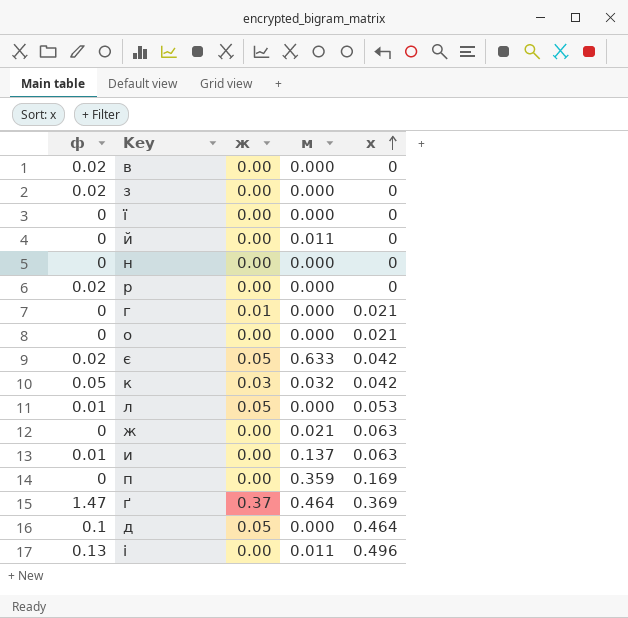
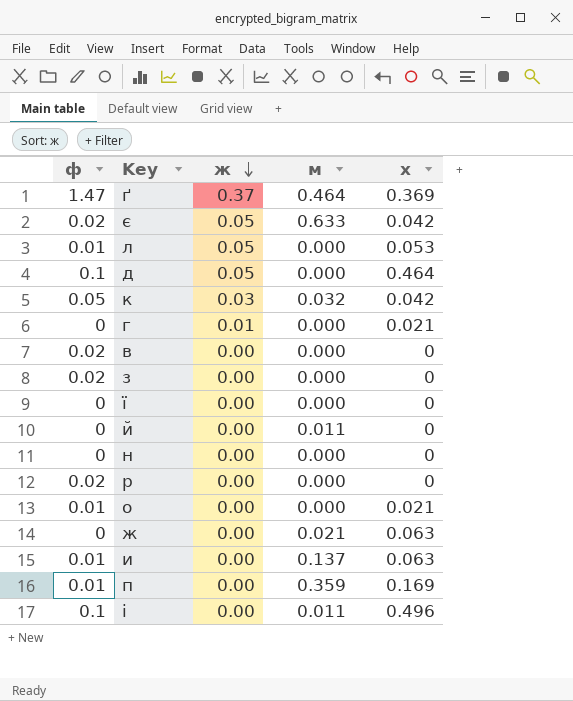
row order: х ascending -> ж descending
о | ф: 0 -> 0.01
п | ф: 0 -> 0.01
і | ф: 0.13 -> 0.1

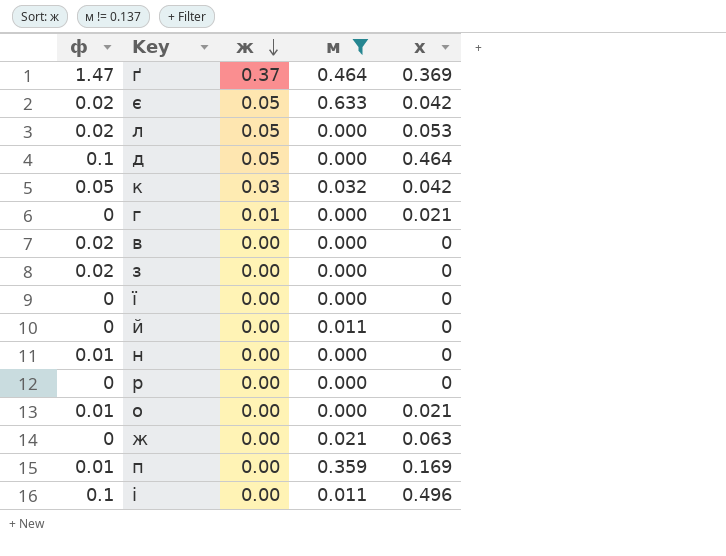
filter: none -> м != 0.137
л | ф: 0.01 -> 0.02
н | ф: 0 -> 0.01
р | ф: 0.02 -> 0

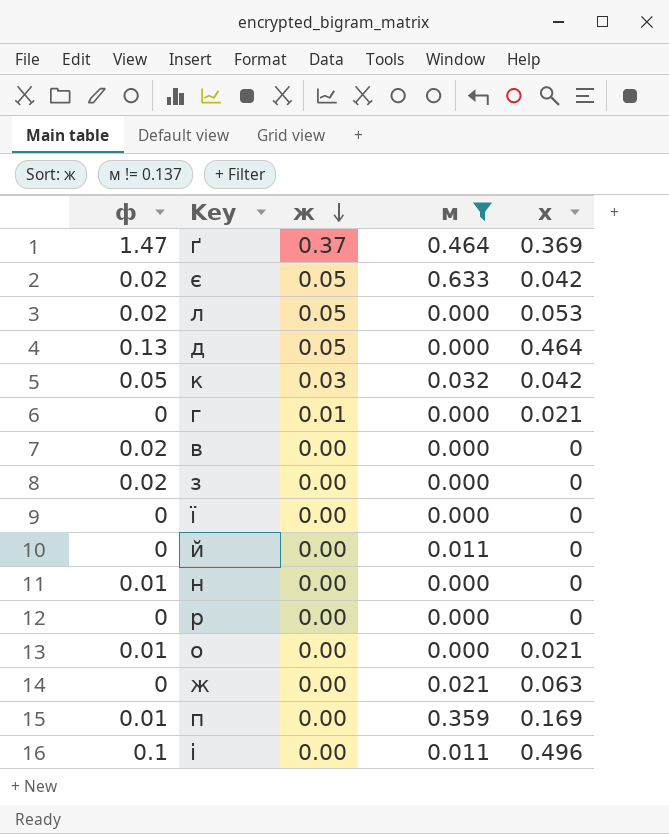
д | ф: 0.1 -> 0.13

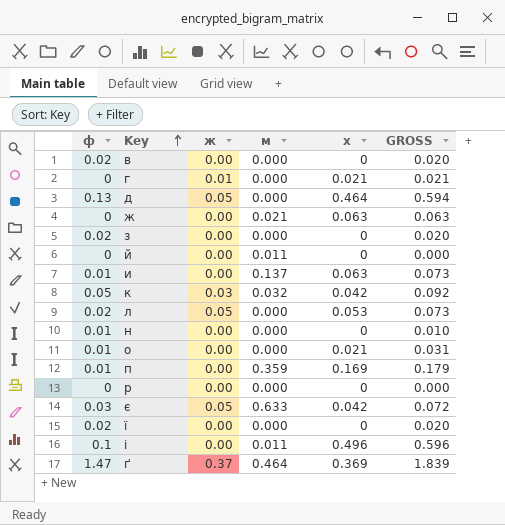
filter: м != 0.137 -> none
row order: ж descending -> Key ascending
column GROSS | formula: none -> [ф] + [х]
є | ф: 0.02 -> 0.03
ї | ф: 0 -> 0.02

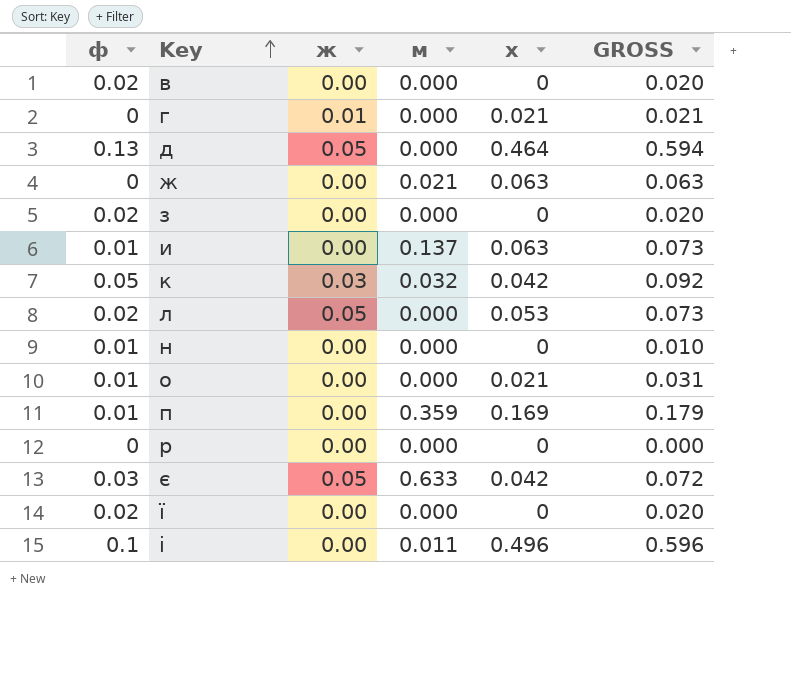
row й: 0 | 0.00 | 0.011 | 0 | 0.000 -> none
row ґ: 1.47 | 0.37 | 0.464 | 0.369 | 1.839 -> none

